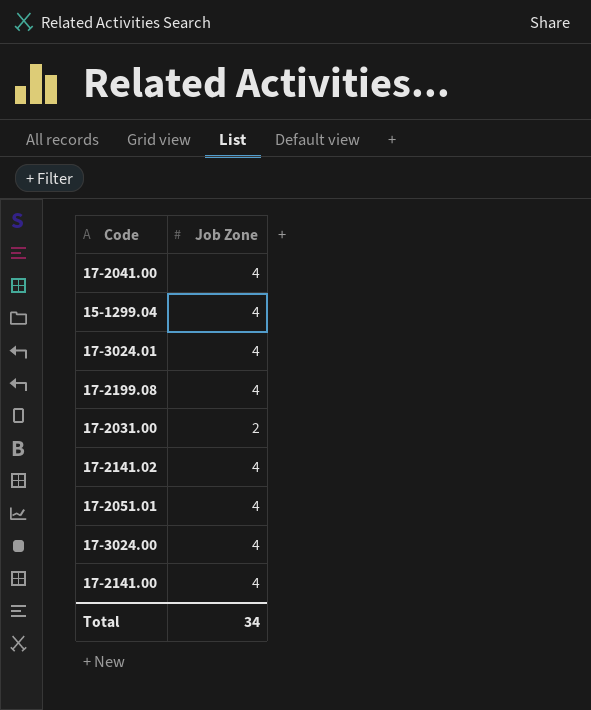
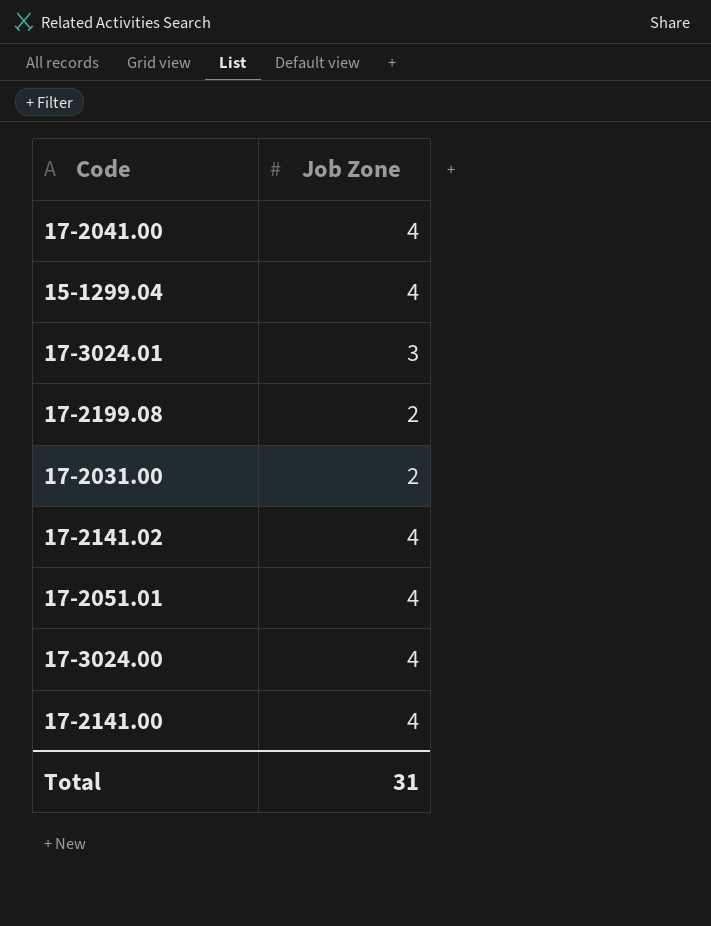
17-3024.01 | Job Zone: 4 -> 3
17-2199.08 | Job Zone: 4 -> 2
Total | Job Zone: 34 -> 31

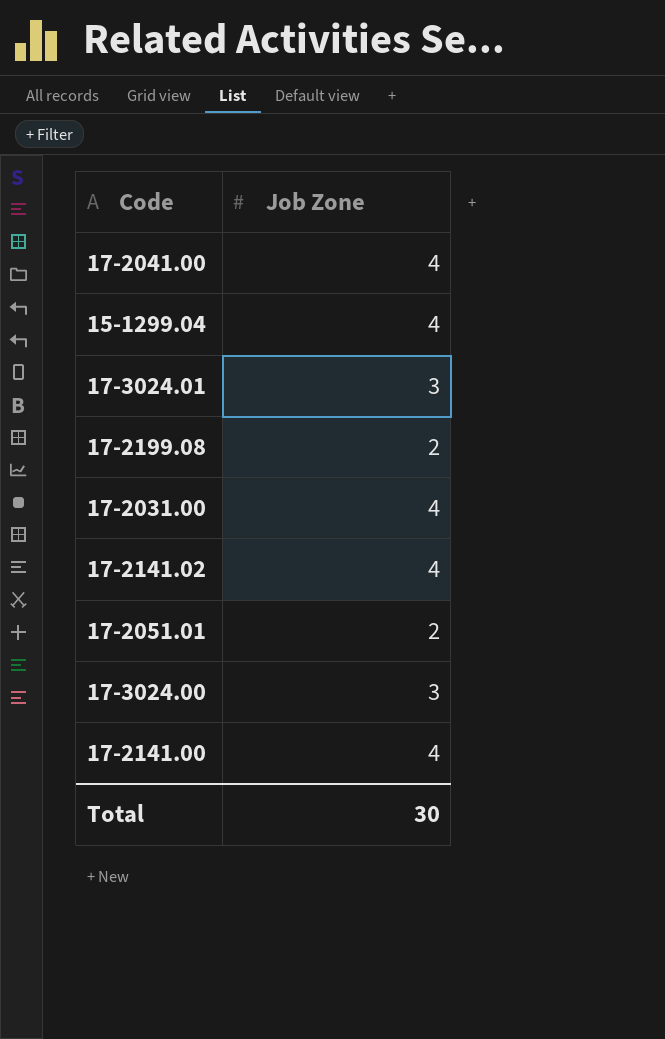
17-2031.00 | Job Zone: 2 -> 4
17-2051.01 | Job Zone: 4 -> 2
17-3024.00 | Job Zone: 4 -> 3
Total | Job Zone: 31 -> 30

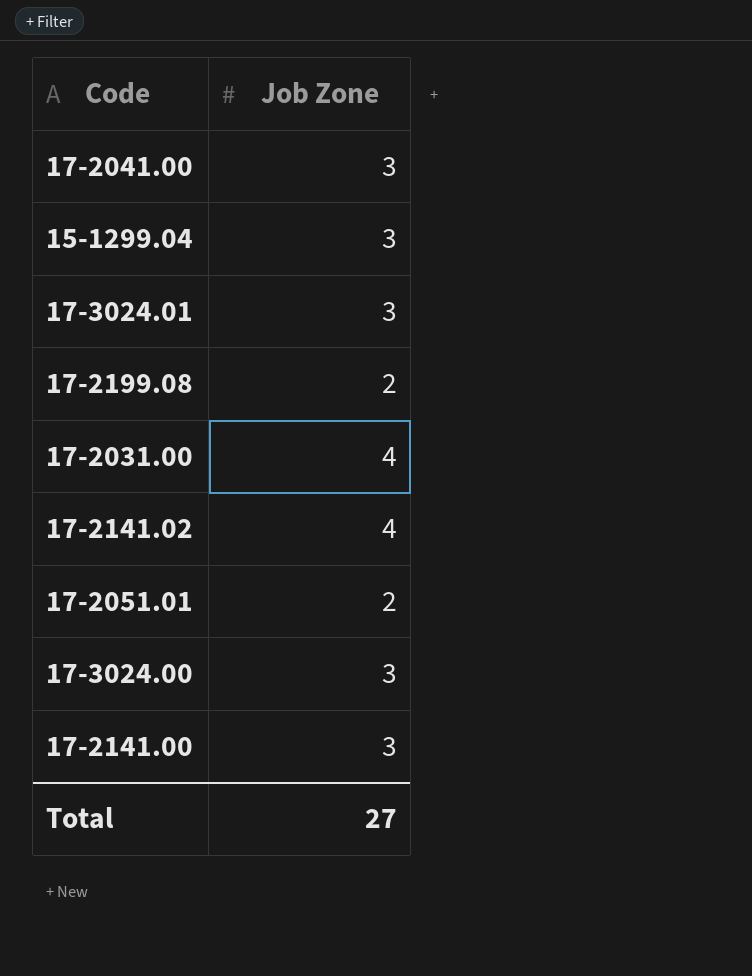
17-2041.00 | Job Zone: 4 -> 3
15-1299.04 | Job Zone: 4 -> 3
17-2141.00 | Job Zone: 4 -> 3
Total | Job Zone: 30 -> 27

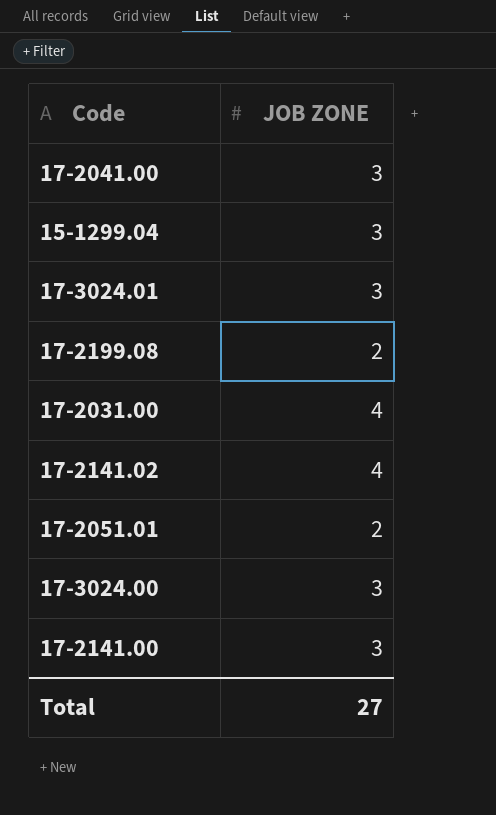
column name: Job Zone -> JOB ZONE

